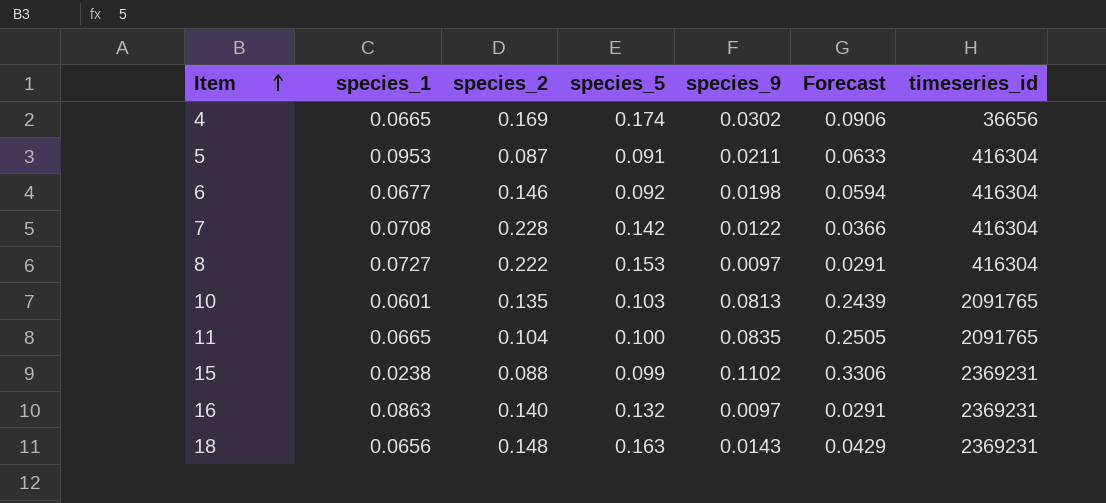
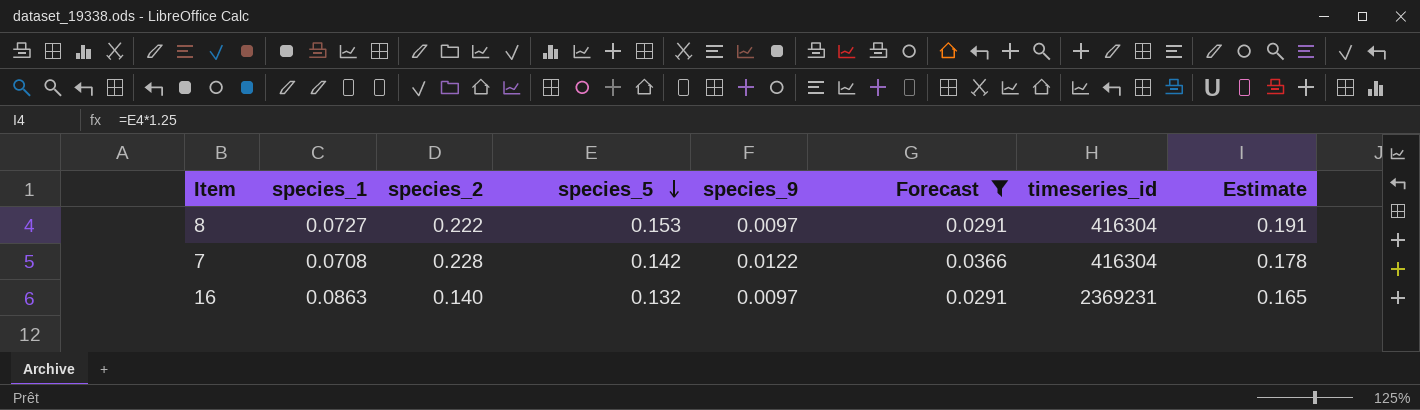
filter: none -> Forecast <= 0.0366
row order: Item ascending -> species_5 descending
column Estimate | formula: none -> [species_5] * 1.25

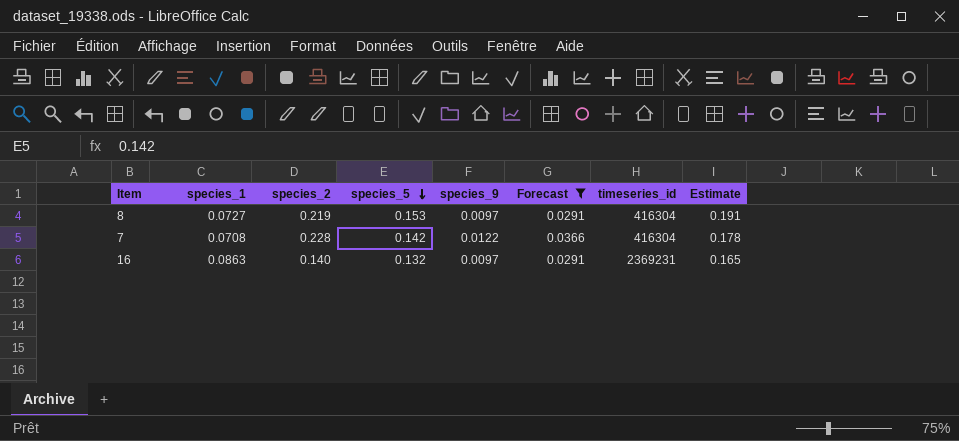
8 | species_2: 0.222 -> 0.219

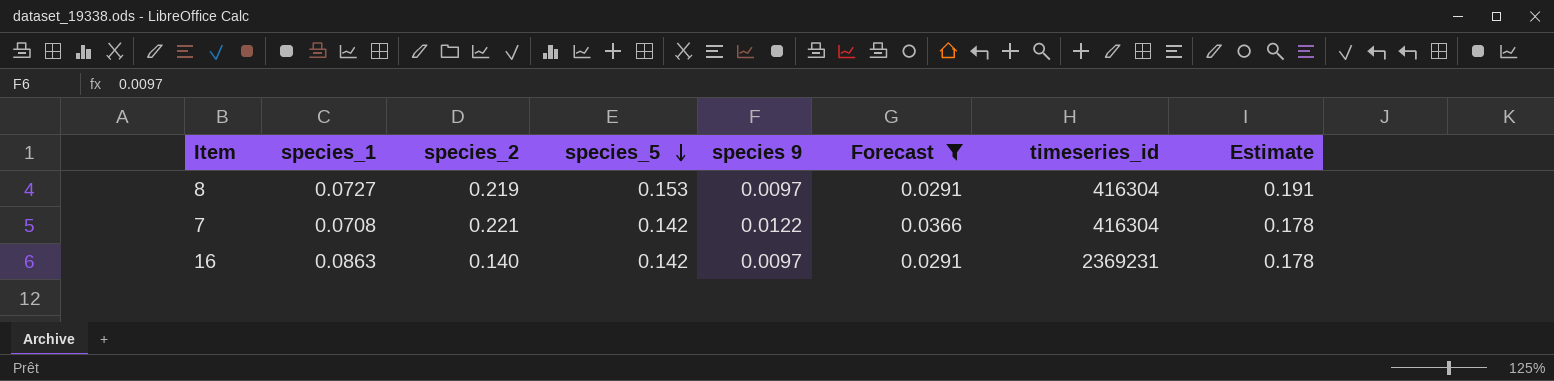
column name: species_9 -> species 9
7 | species_2: 0.228 -> 0.221
16 | species_5: 0.132 -> 0.142
16 | Estimate: 0.165 -> 0.178

